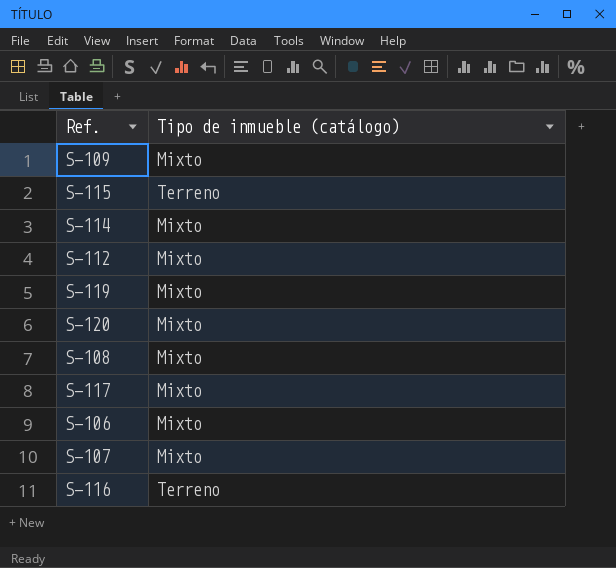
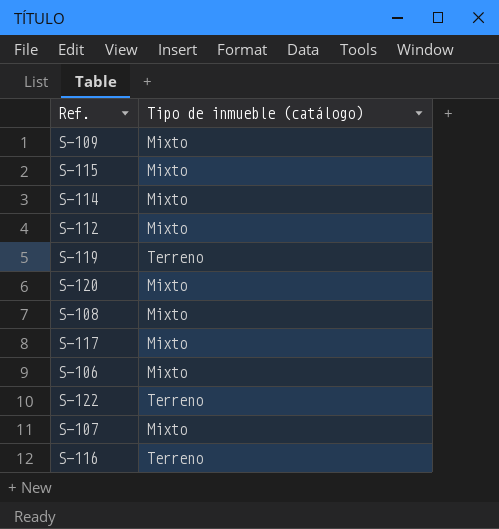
S-115 | Tipo de inmueble (catálogo): Terreno -> Mixto
S-119 | Tipo de inmueble (catálogo): Mixto -> Terreno
row S-122: none -> Terreno

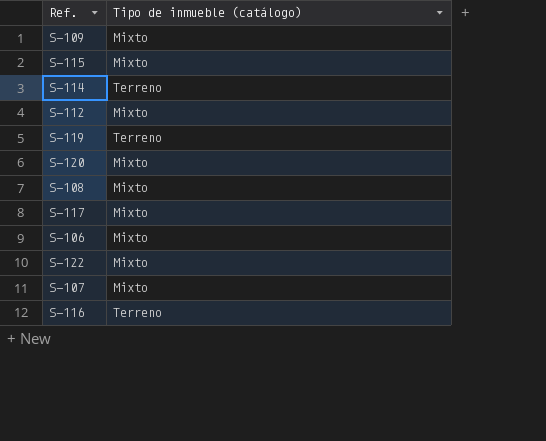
S-114 | Tipo de inmueble (catálogo): Mixto -> Terreno
S-122 | Tipo de inmueble (catálogo): Terreno -> Mixto

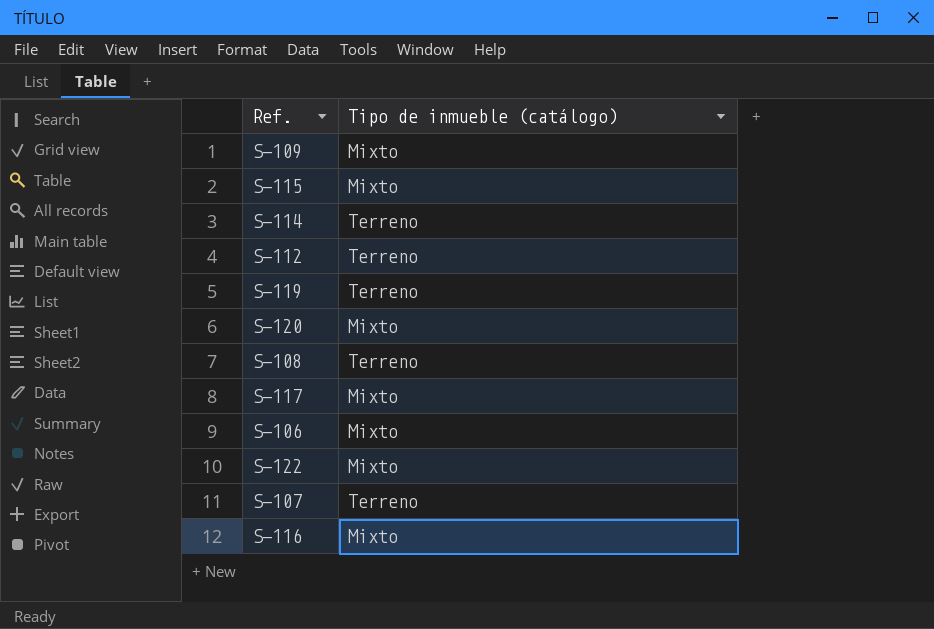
S-112 | Tipo de inmueble (catálogo): Mixto -> Terreno
S-108 | Tipo de inmueble (catálogo): Mixto -> Terreno
S-107 | Tipo de inmueble (catálogo): Mixto -> Terreno
S-116 | Tipo de inmueble (catálogo): Terreno -> Mixto

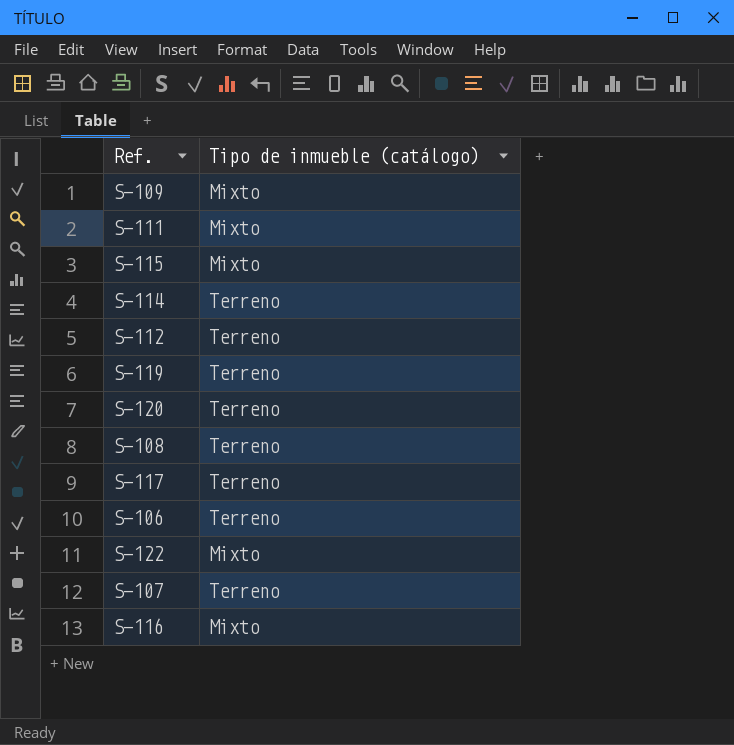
row S-111: none -> Mixto
S-120 | Tipo de inmueble (catálogo): Mixto -> Terreno
S-117 | Tipo de inmueble (catálogo): Mixto -> Terreno
S-106 | Tipo de inmueble (catálogo): Mixto -> Terreno

